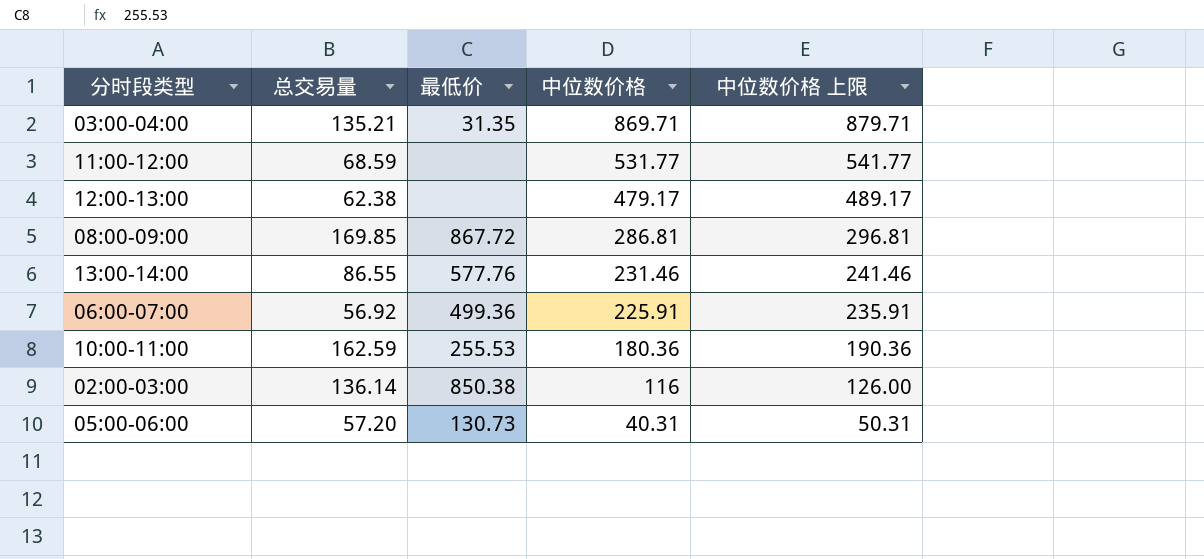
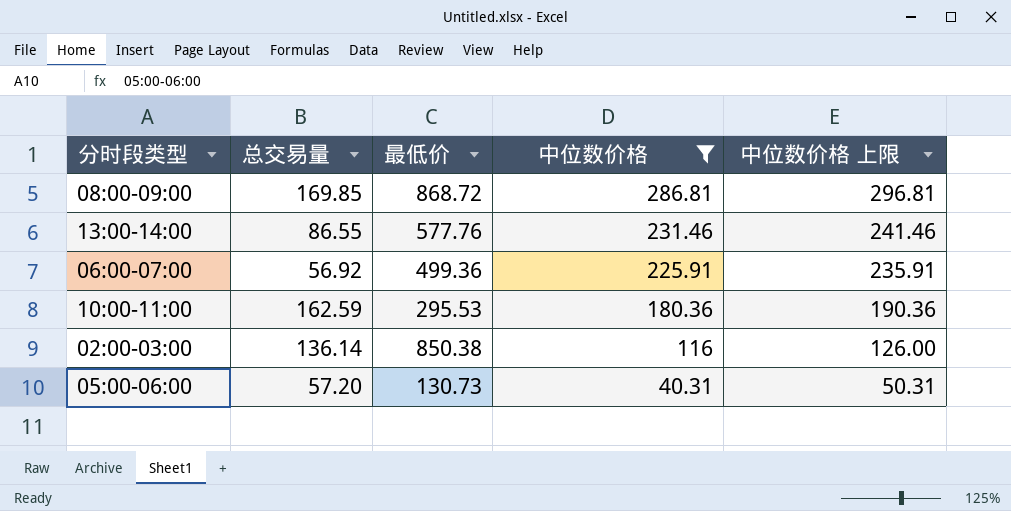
filter: none -> 中位数价格 <= 286.81
08:00-09:00 | 最低价: 867.72 -> 868.72
10:00-11:00 | 最低价: 255.53 -> 295.53

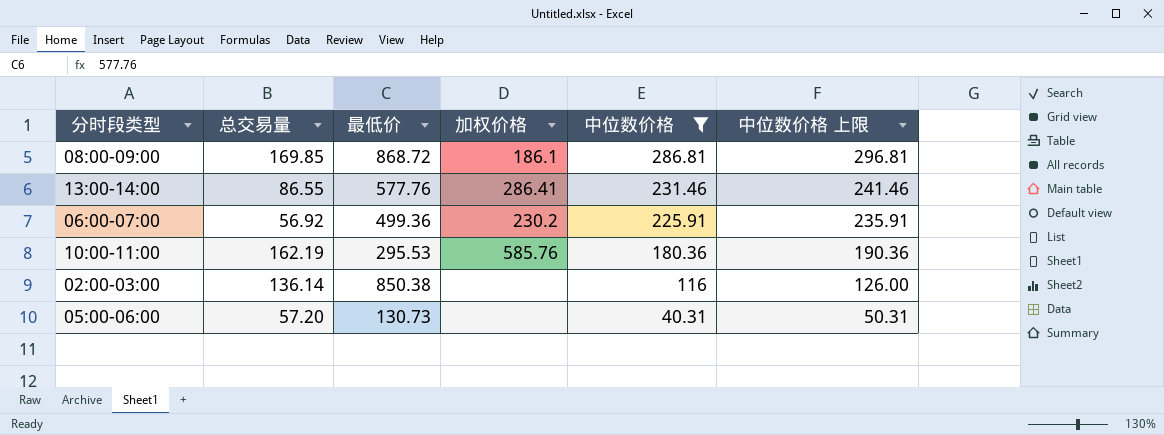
column 加权价格 | position: none -> 4
10:00-11:00 | 总交易量: 162.59 -> 162.19

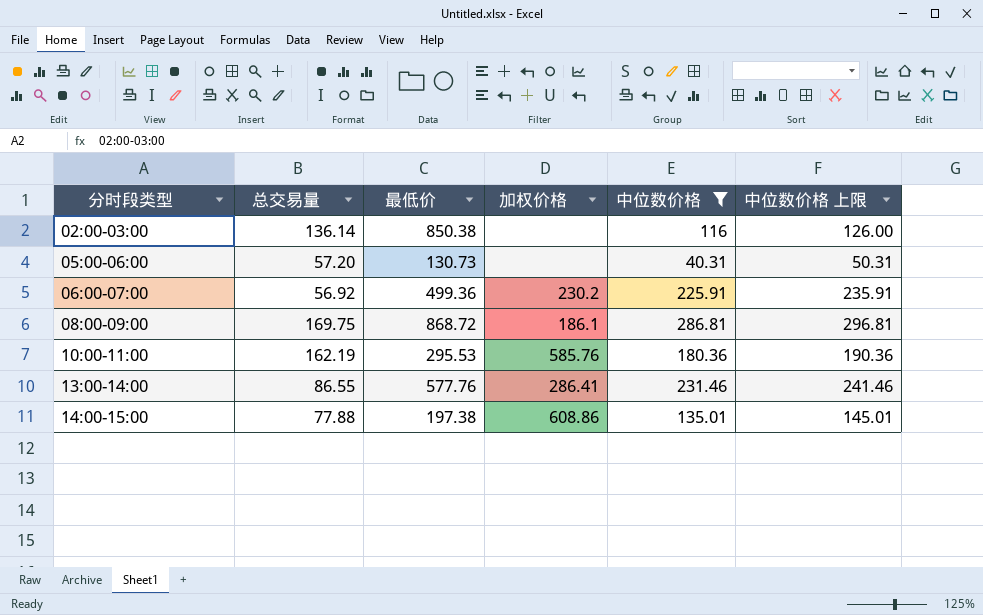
row order: 中位数价格 descending -> 分时段类型 ascending
08:00-09:00 | 总交易量: 169.85 -> 169.75
row 14:00-15:00: none -> 77.88 | 197.38 | 608.86 | 135.01 | 145.01

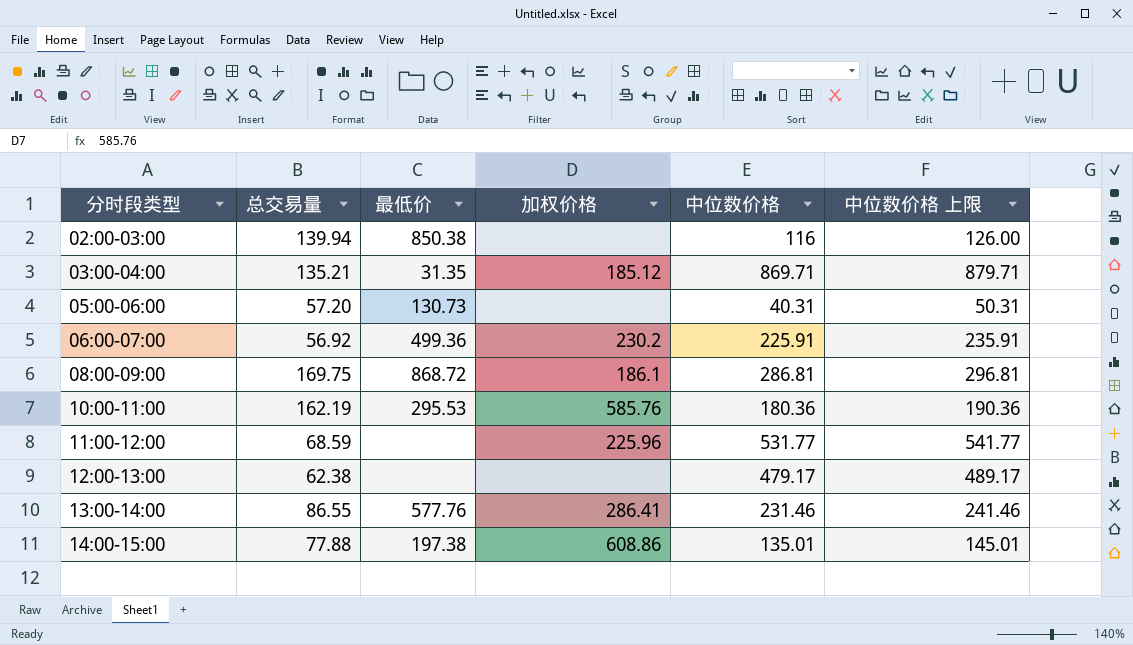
filter: 中位数价格 <= 286.81 -> none
02:00-03:00 | 总交易量: 136.14 -> 139.94

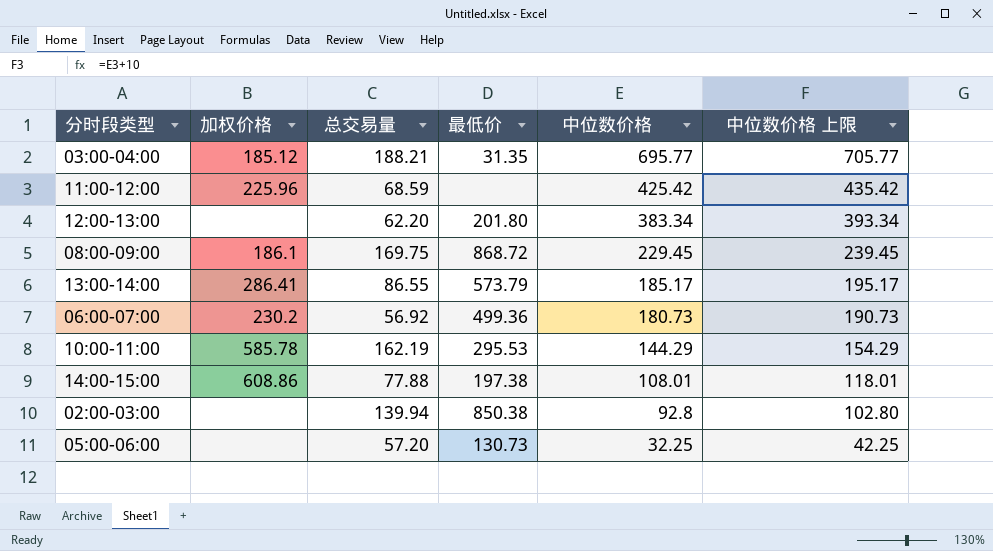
row order: 分时段类型 ascending -> 中位数价格 descending
column 加权价格 | position: 4 -> 2
03:00-04:00 | 总交易量: 135.21 -> 188.21
03:00-04:00 | 中位数价格: 869.71 -> 695.77
03:00-04:00 | 中位数价格 上限: 879.71 -> 705.77
11:00-12:00 | 中位数价格: 531.77 -> 425.42
11:00-12:00 | 中位数价格 上限: 541.77 -> 435.42
12:00-13:00 | 总交易量: 62.38 -> 62.20
12:00-13:00 | 最低价: none -> 201.80
12:00-13:00 | 中位数价格: 479.17 -> 383.34
12:00-13:00 | 中位数价格 上限: 489.17 -> 393.34
08:00-09:00 | 中位数价格: 286.81 -> 229.45
08:00-09:00 | 中位数价格 上限: 296.81 -> 239.45
13:00-14:00 | 最低价: 577.76 -> 573.79
13:00-14:00 | 中位数价格: 231.46 -> 185.17
13:00-14:00 | 中位数价格 上限: 241.46 -> 195.17
06:00-07:00 | 中位数价格: 225.91 -> 180.73
06:00-07:00 | 中位数价格 上限: 235.91 -> 190.73
10:00-11:00 | 加权价格: 585.76 -> 585.78
10:00-11:00 | 中位数价格: 180.36 -> 144.29
10:00-11:00 | 中位数价格 上限: 190.36 -> 154.29
14:00-15:00 | 中位数价格: 135.01 -> 108.01
14:00-15:00 | 中位数价格 上限: 145.01 -> 118.01
02:00-03:00 | 中位数价格: 116 -> 92.8
02:00-03:00 | 中位数价格 上限: 126.00 -> 102.80
05:00-06:00 | 中位数价格: 40.31 -> 32.25
05:00-06:00 | 中位数价格 上限: 50.31 -> 42.25

